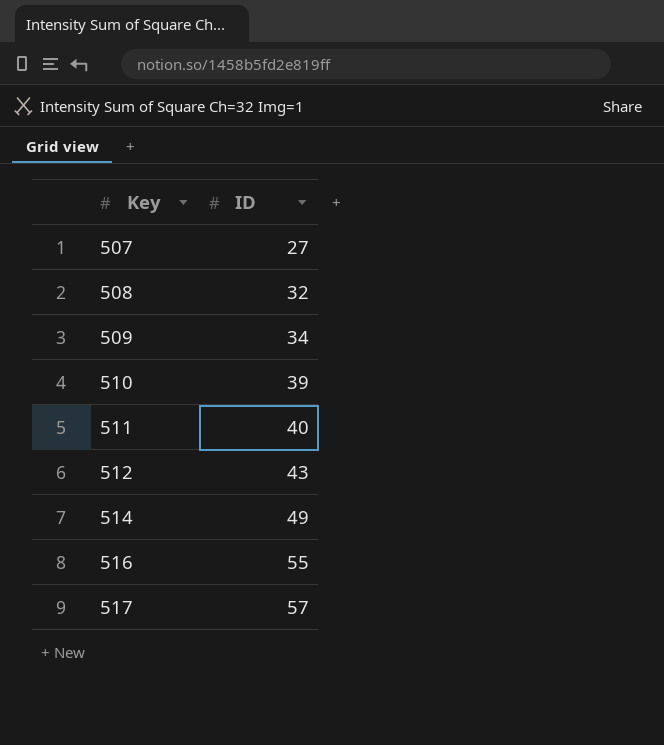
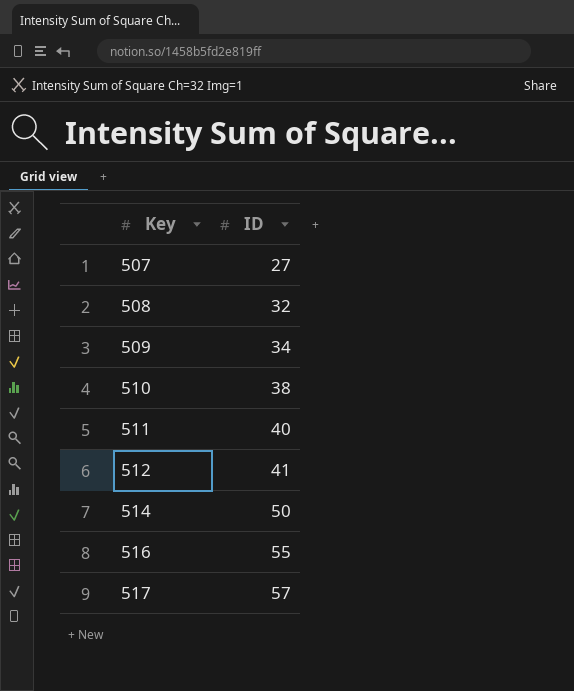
510 | ID: 39 -> 38
512 | ID: 43 -> 41
514 | ID: 49 -> 50

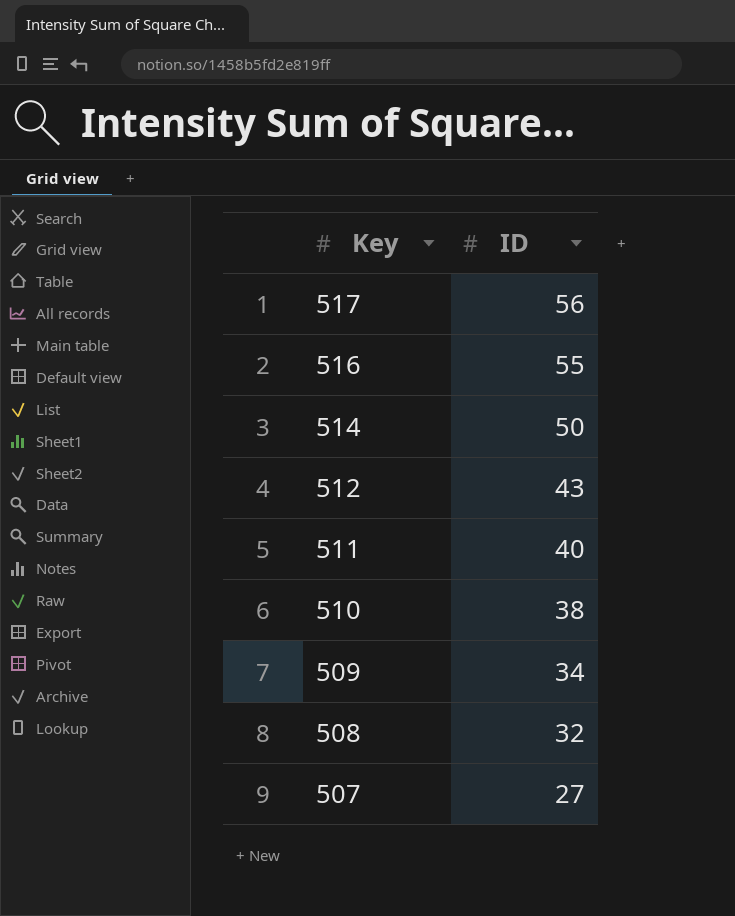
row order: Key ascending -> Key descending
517 | ID: 57 -> 56
512 | ID: 41 -> 43

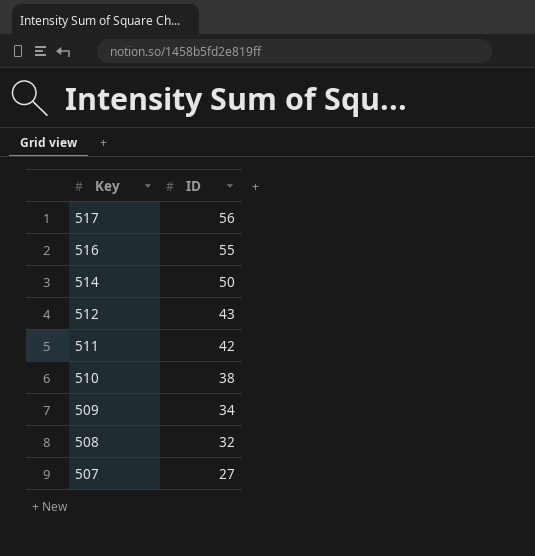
511 | ID: 40 -> 42

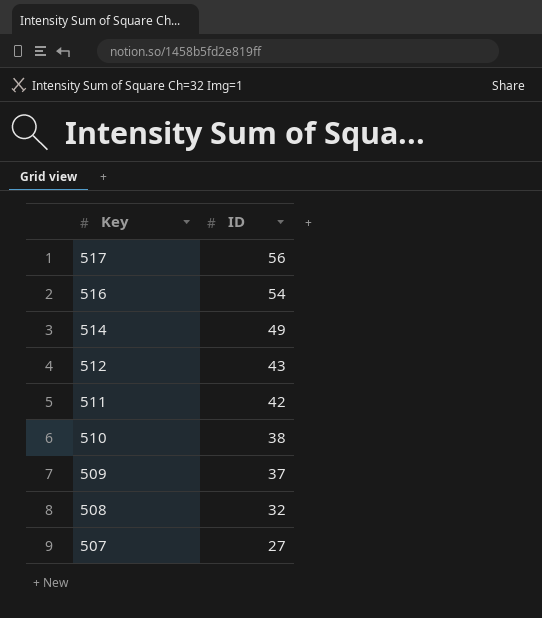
516 | ID: 55 -> 54
514 | ID: 50 -> 49
509 | ID: 34 -> 37

